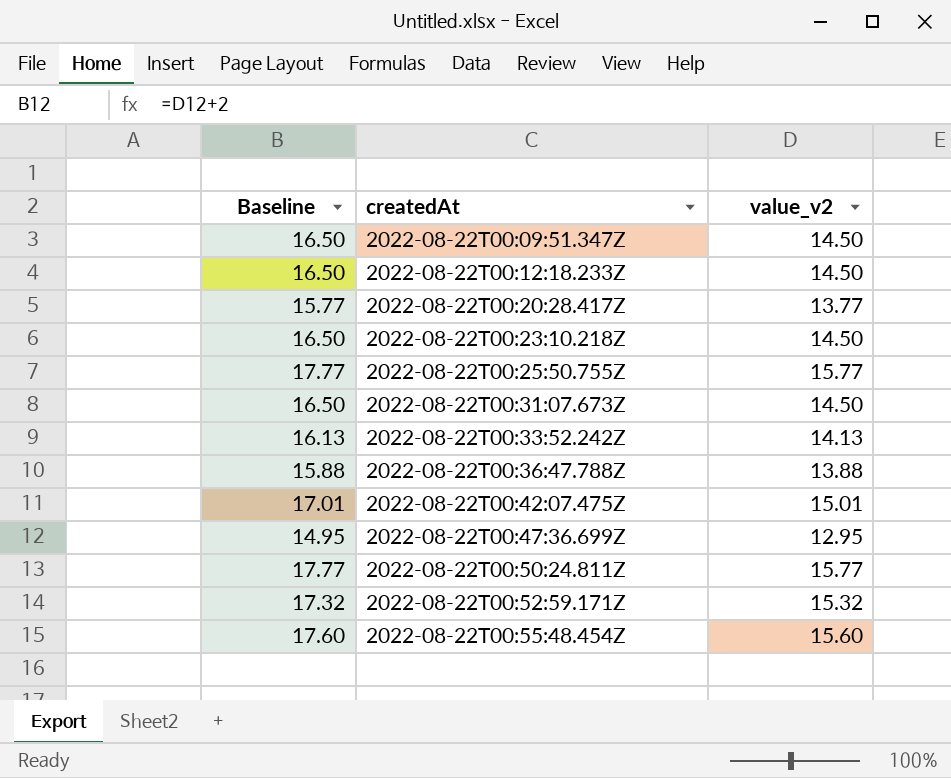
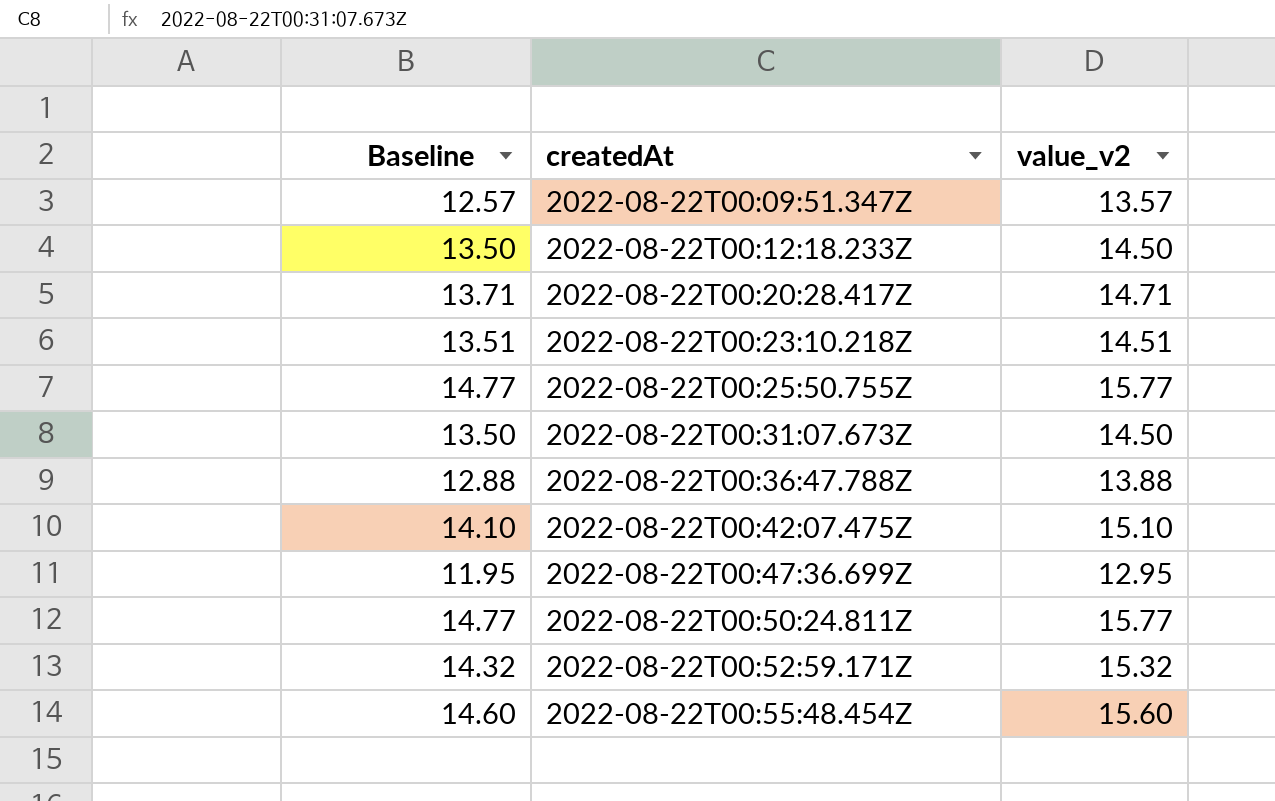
column Baseline | formula: [value_v2] + 2 -> [value_v2] - 1
row 2022-08-22T00:33:52.242Z: 16.13 | 14.13 -> none
2022-08-22T00:09:51.347Z | value_v2: 14.50 -> 13.57
2022-08-22T00:20:28.417Z | value_v2: 13.77 -> 14.71
2022-08-22T00:23:10.218Z | value_v2: 14.50 -> 14.51
2022-08-22T00:42:07.475Z | value_v2: 15.01 -> 15.10

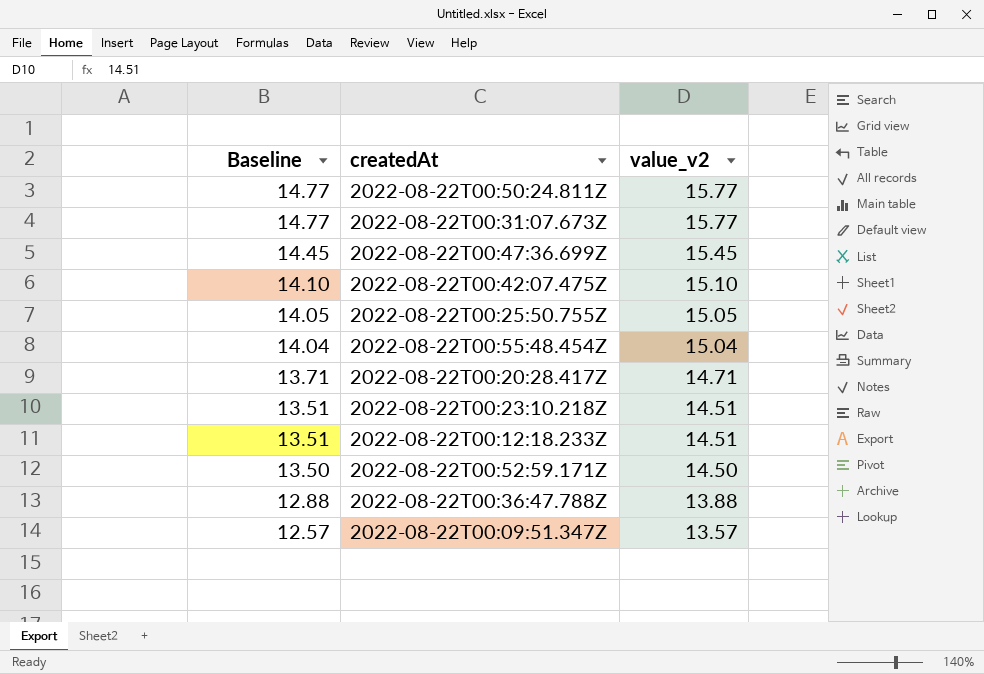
row order: createdAt ascending -> Baseline descending
2022-08-22T00:31:07.673Z | Baseline: 13.50 -> 14.77
2022-08-22T00:31:07.673Z | value_v2: 14.50 -> 15.77
2022-08-22T00:47:36.699Z | Baseline: 11.95 -> 14.45
2022-08-22T00:47:36.699Z | value_v2: 12.95 -> 15.45
2022-08-22T00:25:50.755Z | Baseline: 14.77 -> 14.05
2022-08-22T00:25:50.755Z | value_v2: 15.77 -> 15.05
2022-08-22T00:55:48.454Z | Baseline: 14.60 -> 14.04
2022-08-22T00:55:48.454Z | value_v2: 15.60 -> 15.04
2022-08-22T00:12:18.233Z | Baseline: 13.50 -> 13.51
2022-08-22T00:12:18.233Z | value_v2: 14.50 -> 14.51
2022-08-22T00:52:59.171Z | Baseline: 14.32 -> 13.50
2022-08-22T00:52:59.171Z | value_v2: 15.32 -> 14.50

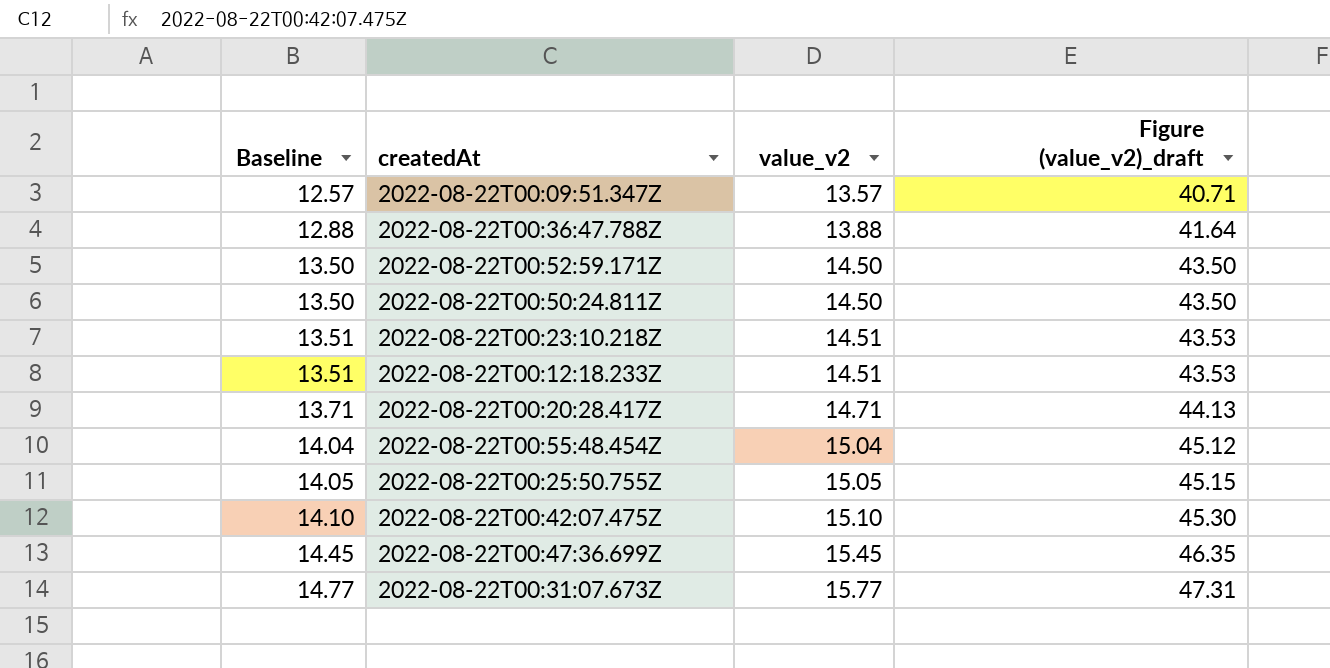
row order: Baseline descending -> Baseline ascending
column Figure (value_v2)_draft | formula: none -> [value_v2] * 3
2022-08-22T00:50:24.811Z | Baseline: 14.77 -> 13.50
2022-08-22T00:50:24.811Z | value_v2: 15.77 -> 14.50

